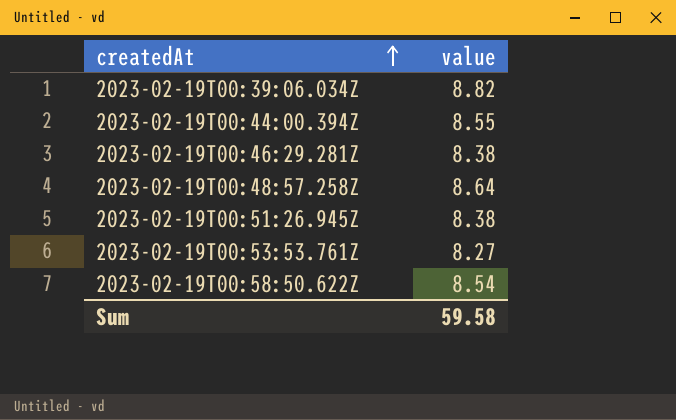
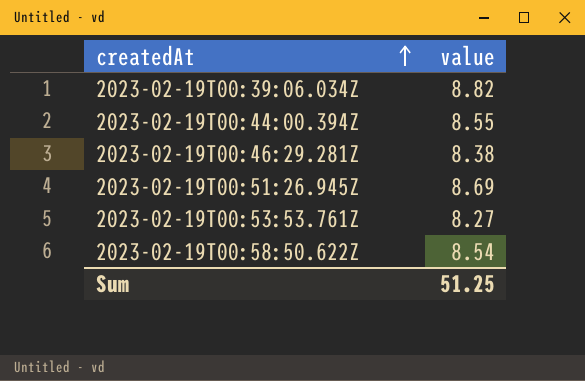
row 2023-02-19T00:48:57.258Z: 8.64 -> none
2023-02-19T00:51:26.945Z | value: 8.38 -> 8.69
Sum | value: 59.58 -> 51.25

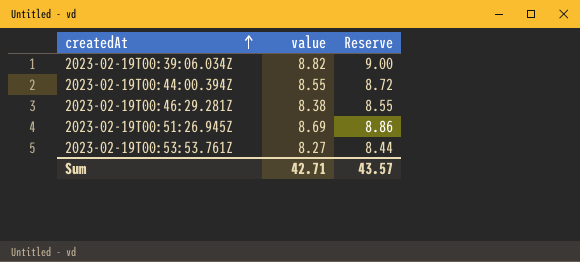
column Reserve | formula: none -> [value] * 1.02
row 2023-02-19T00:58:50.622Z: 8.54 -> none
Sum | value: 51.25 -> 42.71

